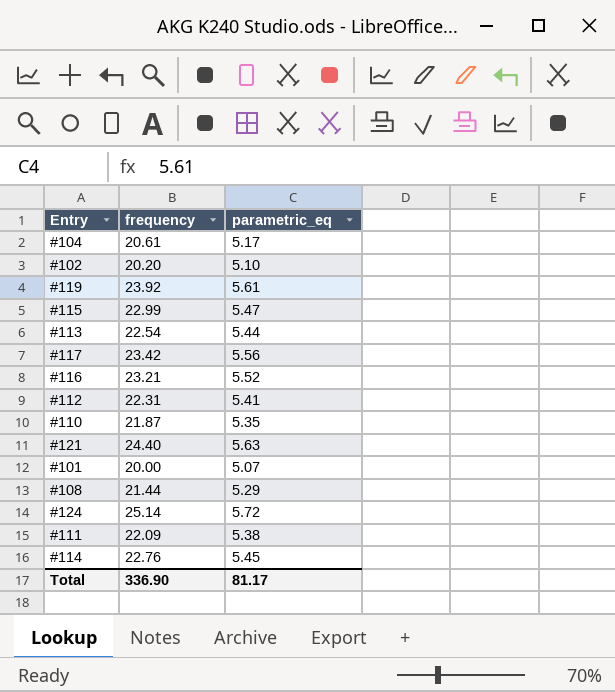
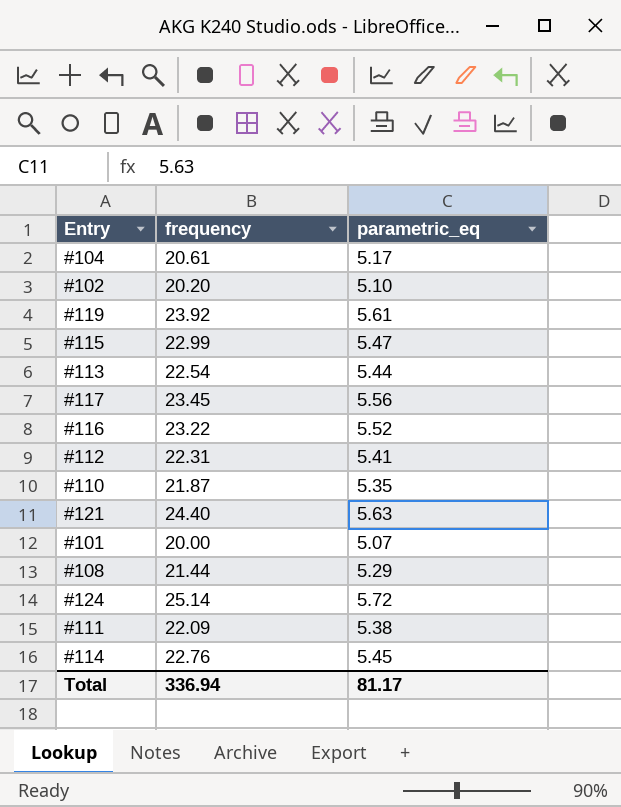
#117 | frequency: 23.42 -> 23.45
#116 | frequency: 23.21 -> 23.22
Total | frequency: 336.90 -> 336.94

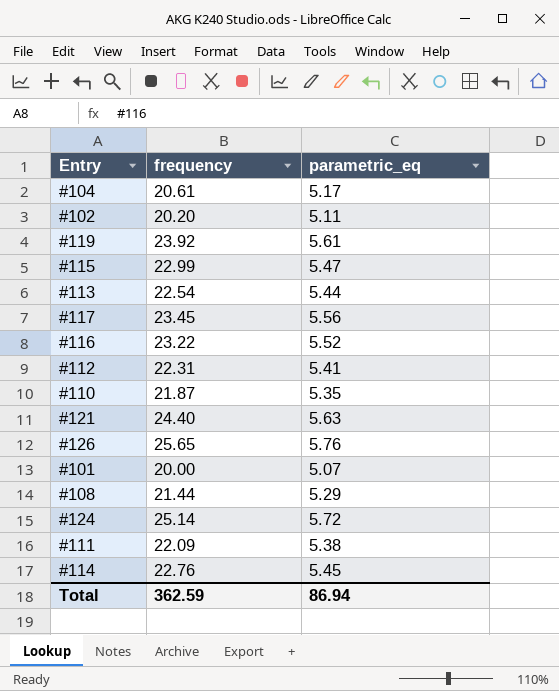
#102 | parametric_eq: 5.10 -> 5.11
row #126: none -> 25.65 | 5.76
Total | frequency: 336.94 -> 362.59
Total | parametric_eq: 81.17 -> 86.94

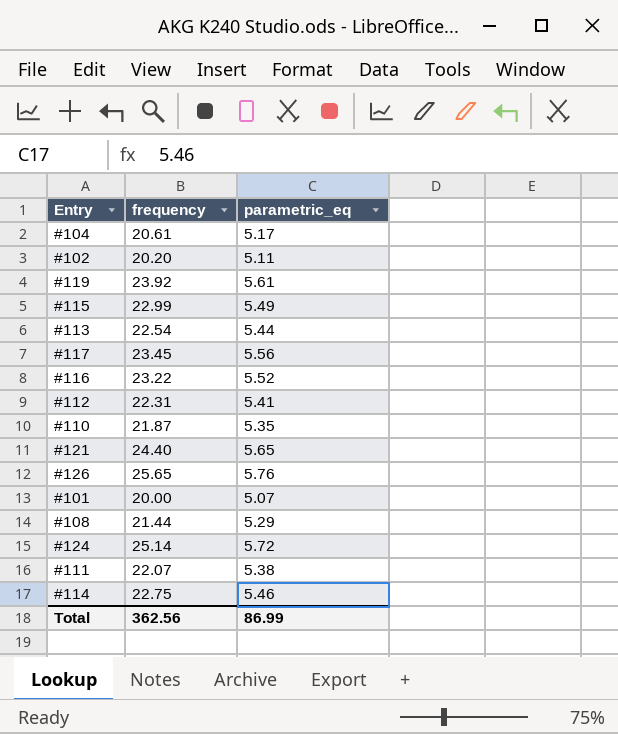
#115 | parametric_eq: 5.47 -> 5.49
#121 | parametric_eq: 5.63 -> 5.65
#111 | frequency: 22.09 -> 22.07
#114 | frequency: 22.76 -> 22.75
#114 | parametric_eq: 5.45 -> 5.46
Total | frequency: 362.59 -> 362.56
Total | parametric_eq: 86.94 -> 86.99

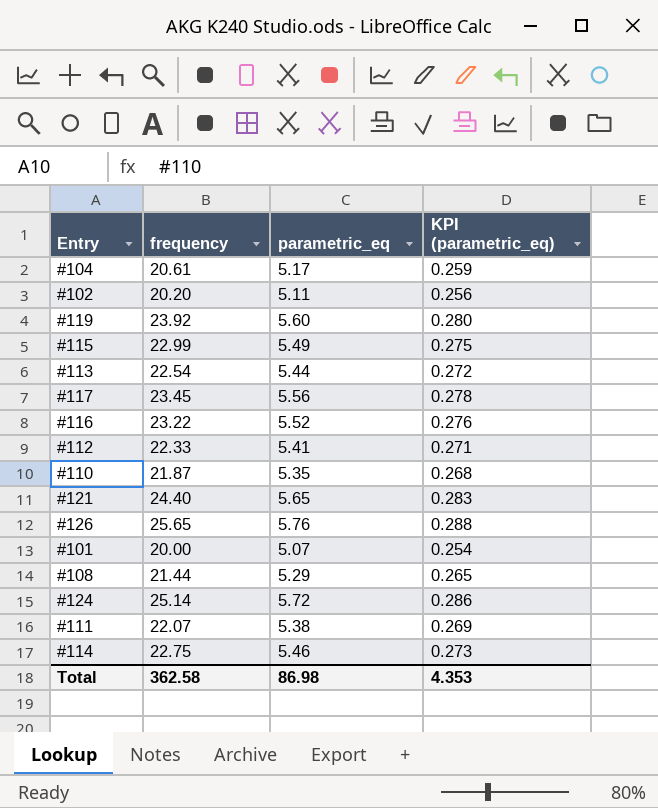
column KPI (parametric_eq) | formula: none -> [parametric_eq] * 0.05
#119 | parametric_eq: 5.61 -> 5.60
#112 | frequency: 22.31 -> 22.33
Total | frequency: 362.56 -> 362.58
Total | parametric_eq: 86.99 -> 86.98

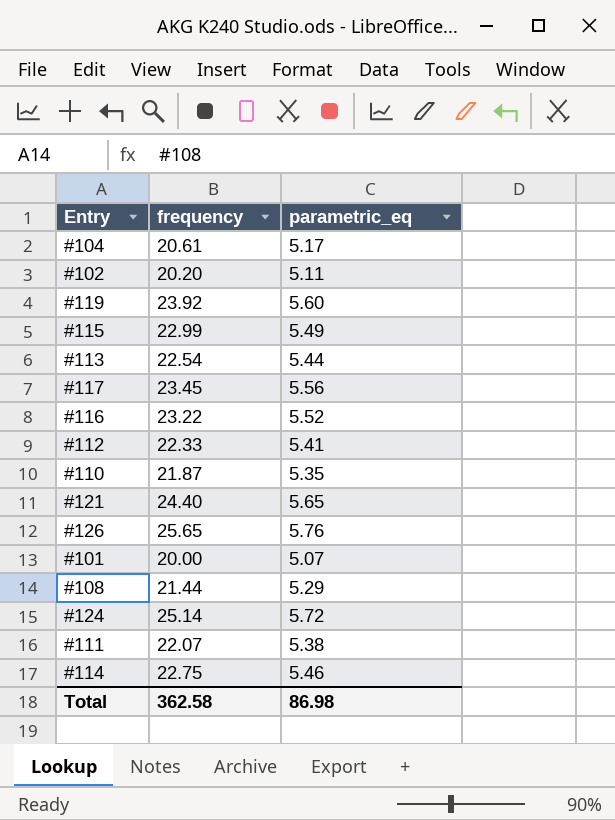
column KPI (parametric_eq) | formula: [parametric_eq] * 0.05 -> none

